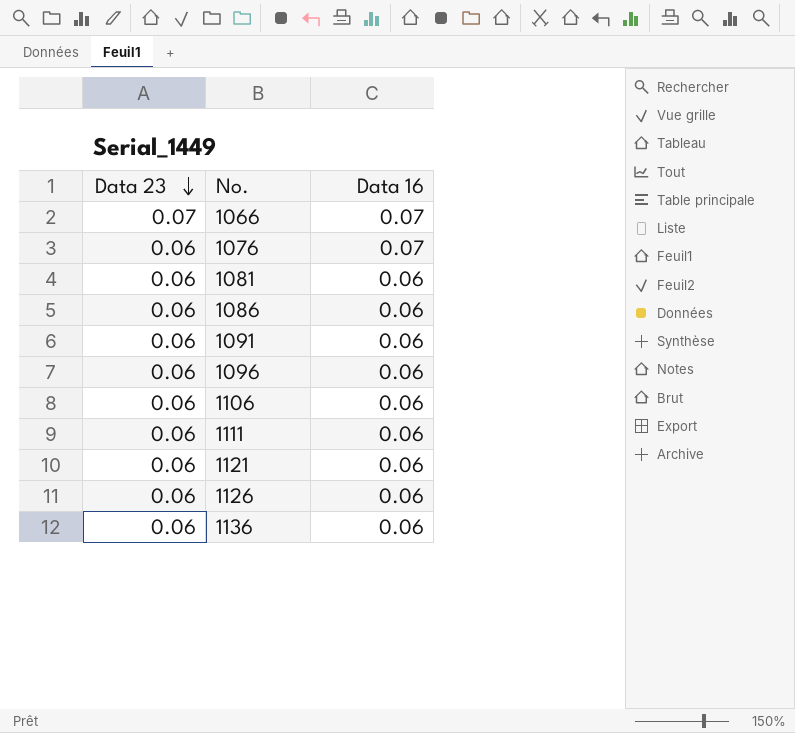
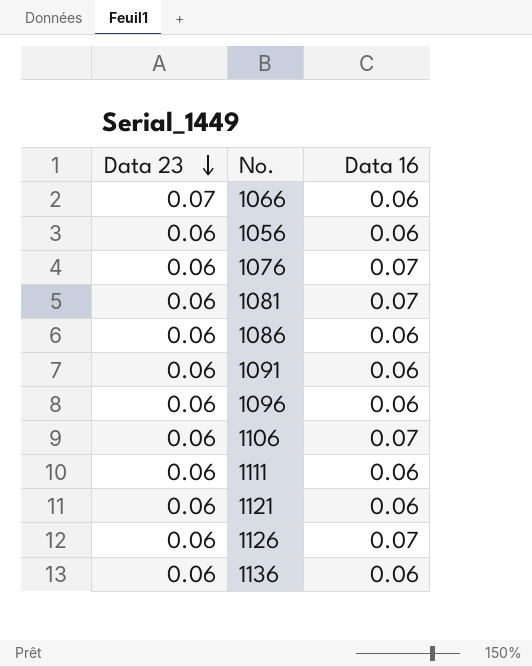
1066 | Data 16: 0.07 -> 0.06
row 1056: none -> 0.06 | 0.06
1081 | Data 16: 0.06 -> 0.07
1106 | Data 16: 0.06 -> 0.07
1126 | Data 16: 0.06 -> 0.07

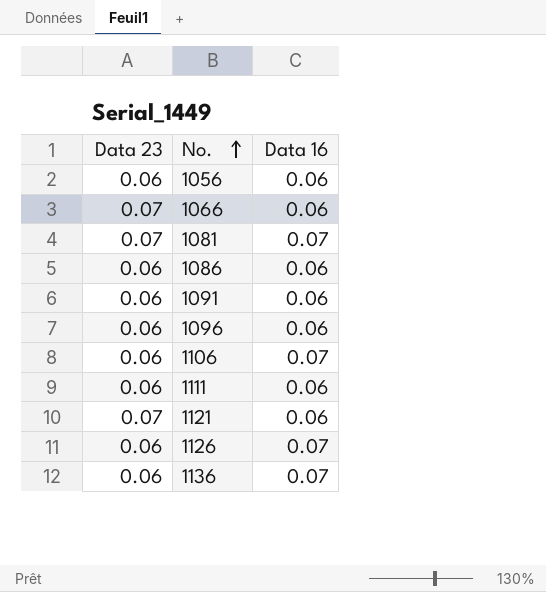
row order: Data 23 descending -> No. ascending
row 1076: 0.06 | 0.07 -> none
1081 | Data 23: 0.06 -> 0.07
1121 | Data 23: 0.06 -> 0.07
1136 | Data 16: 0.06 -> 0.07

